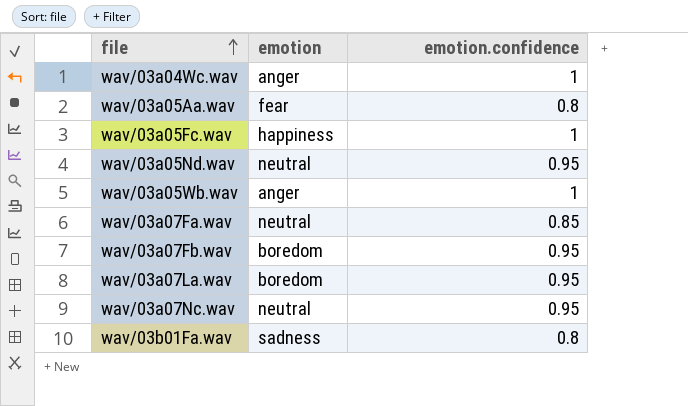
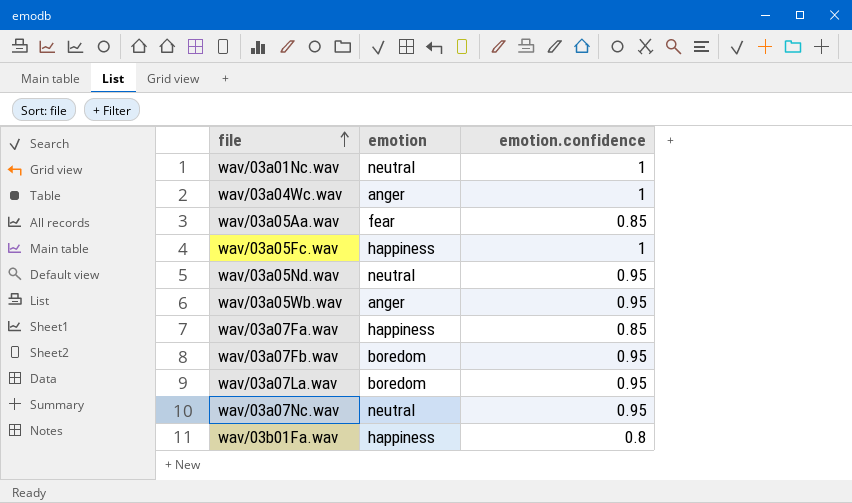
row wav/03a01Nc.wav: none -> neutral | 1
wav/03a05Aa.wav | emotion.confidence: 0.8 -> 0.85
wav/03a05Wb.wav | emotion.confidence: 1 -> 0.95
wav/03a07Fa.wav | emotion: neutral -> happiness
wav/03b01Fa.wav | emotion: sadness -> happiness

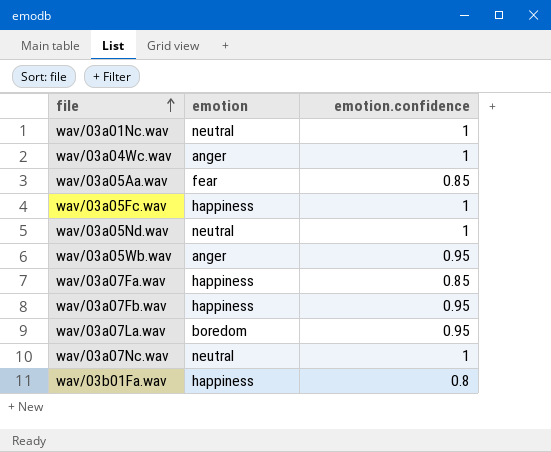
wav/03a05Nd.wav | emotion.confidence: 0.95 -> 1
wav/03a07Fb.wav | emotion: boredom -> happiness
wav/03a07Nc.wav | emotion.confidence: 0.95 -> 1

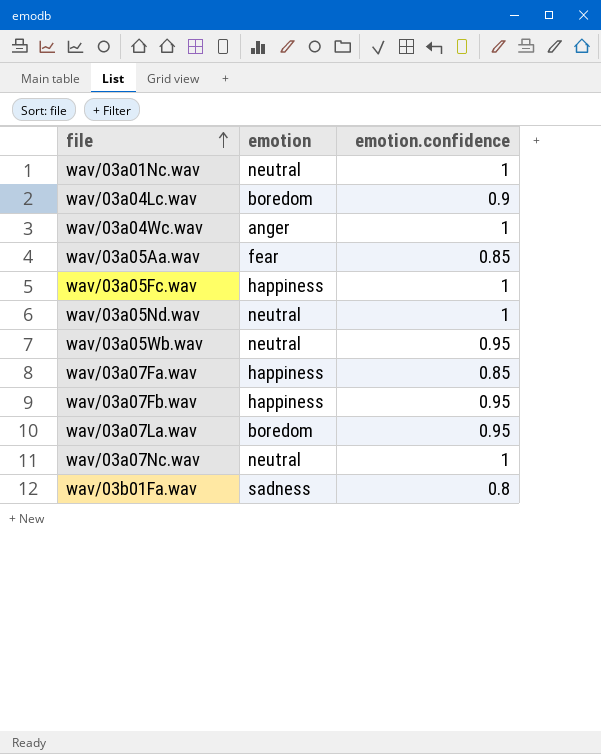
row wav/03a04Lc.wav: none -> boredom | 0.9
wav/03a05Wb.wav | emotion: anger -> neutral
wav/03b01Fa.wav | emotion: happiness -> sadness

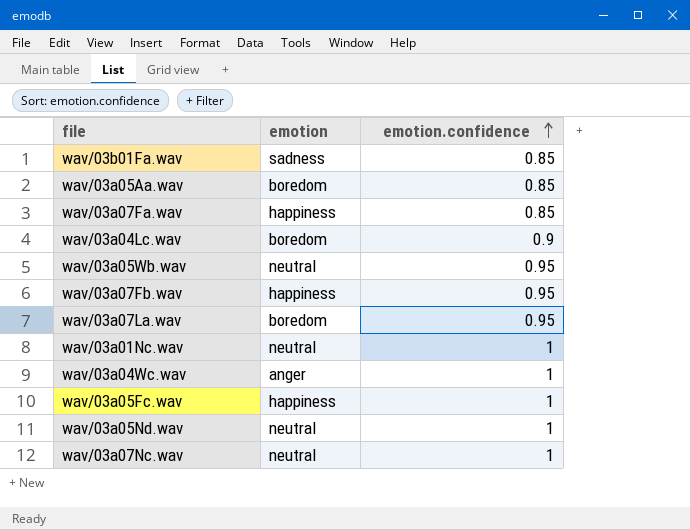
row order: file ascending -> emotion.confidence ascending
wav/03b01Fa.wav | emotion.confidence: 0.8 -> 0.85
wav/03a05Aa.wav | emotion: fear -> boredom

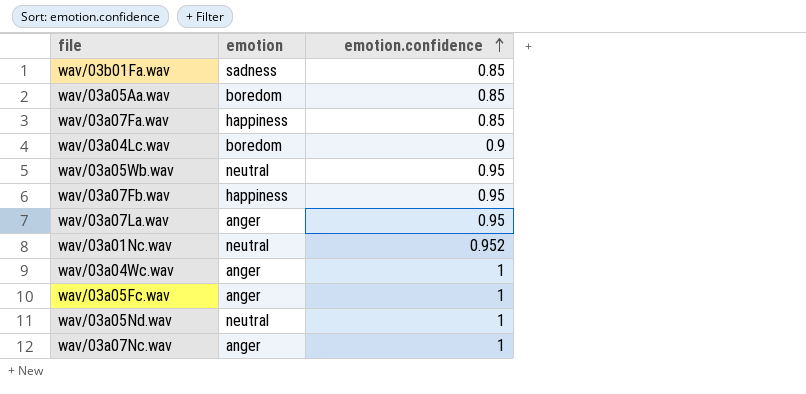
wav/03a07La.wav | emotion: boredom -> anger
wav/03a01Nc.wav | emotion.confidence: 1 -> 0.952
wav/03a05Fc.wav | emotion: happiness -> anger
wav/03a07Nc.wav | emotion: neutral -> anger

